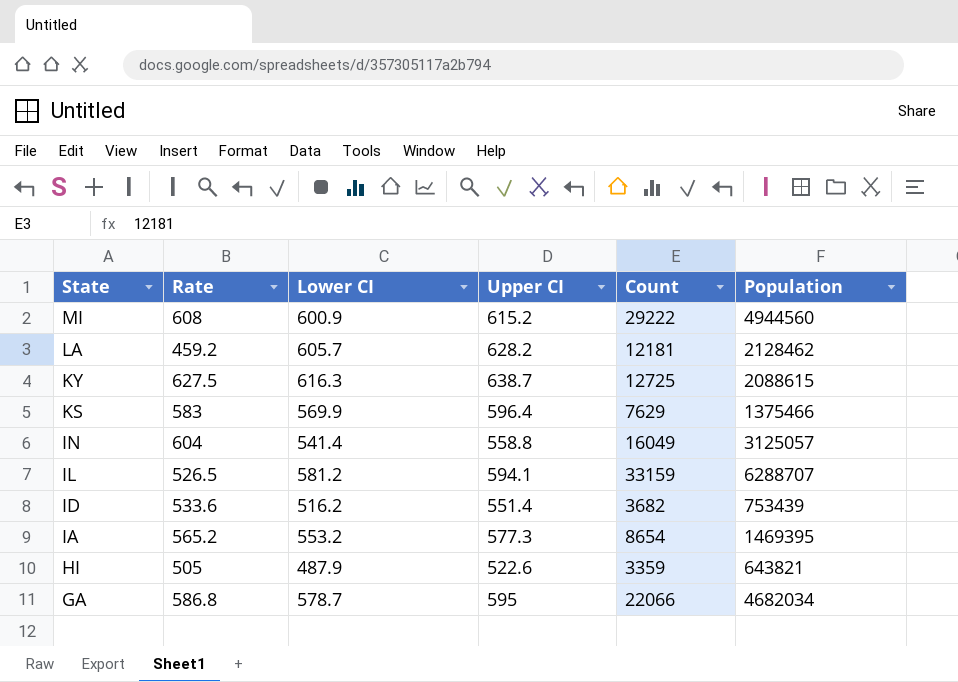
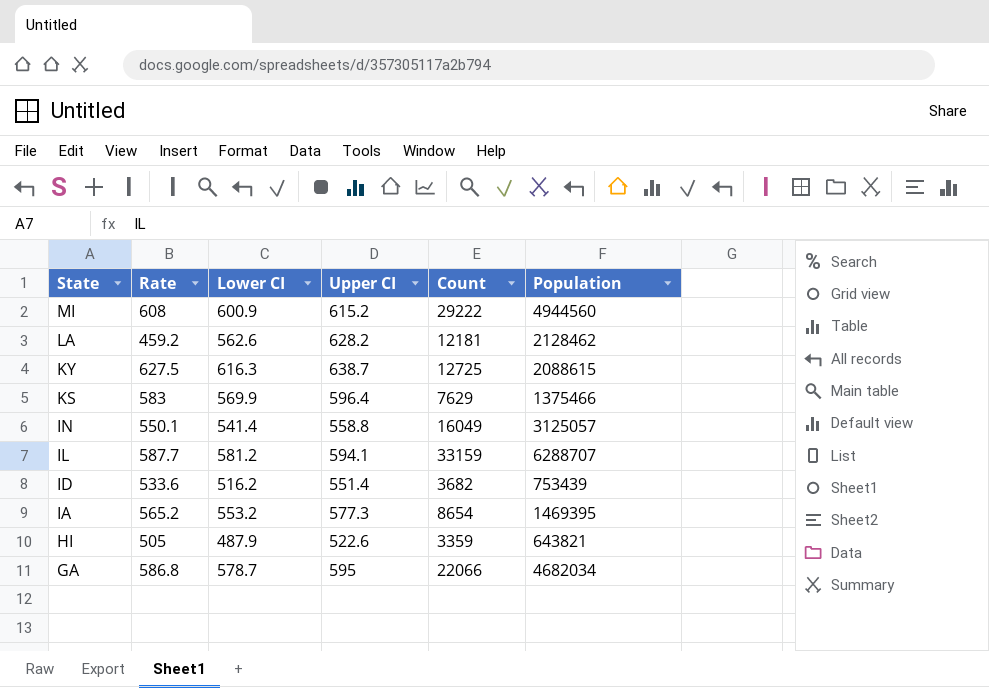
LA | Lower CI: 605.7 -> 562.6
IN | Rate: 604 -> 550.1
IL | Rate: 526.5 -> 587.7

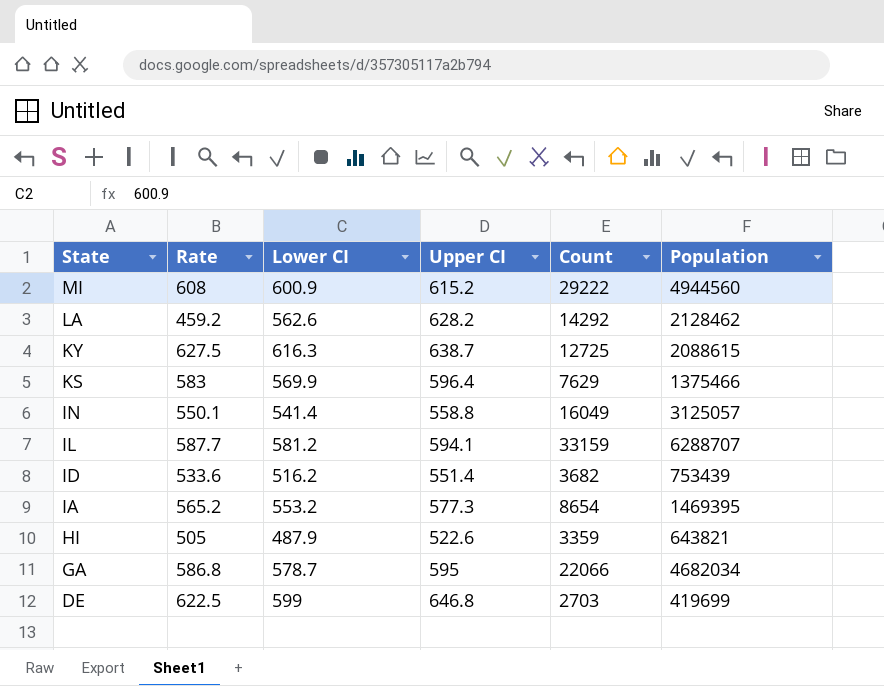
LA | Count: 12181 -> 14292
row DE: none -> 622.5 | 599 | 646.8 | 2703 | 419699

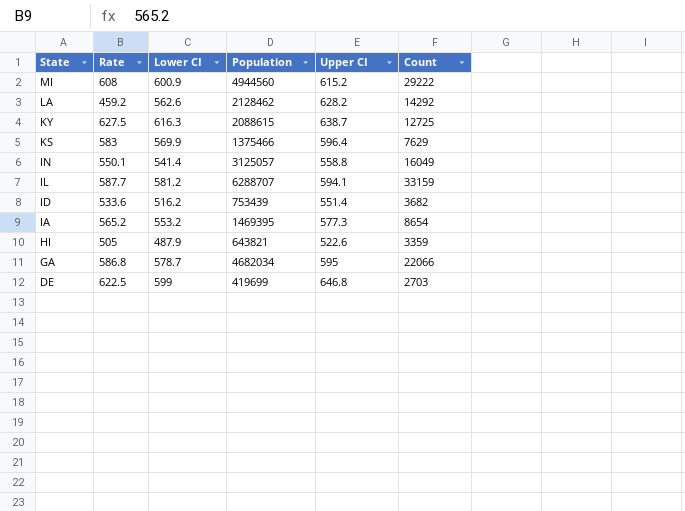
column Population | position: 6 -> 4

